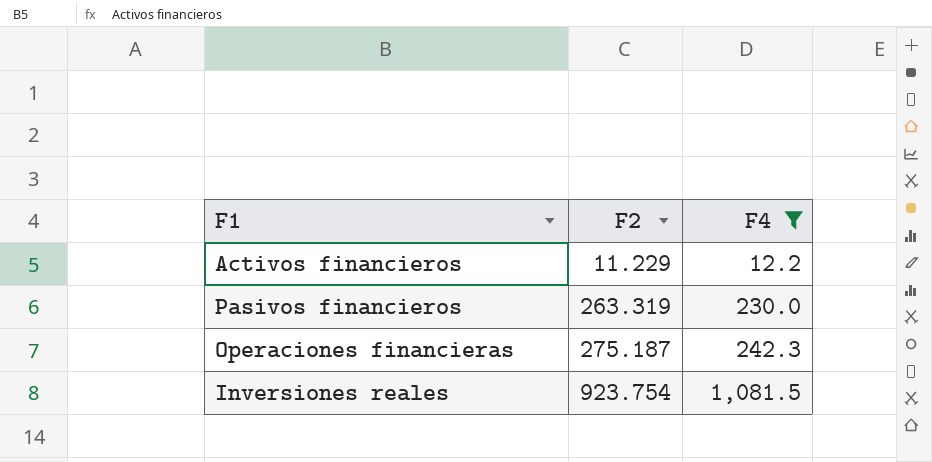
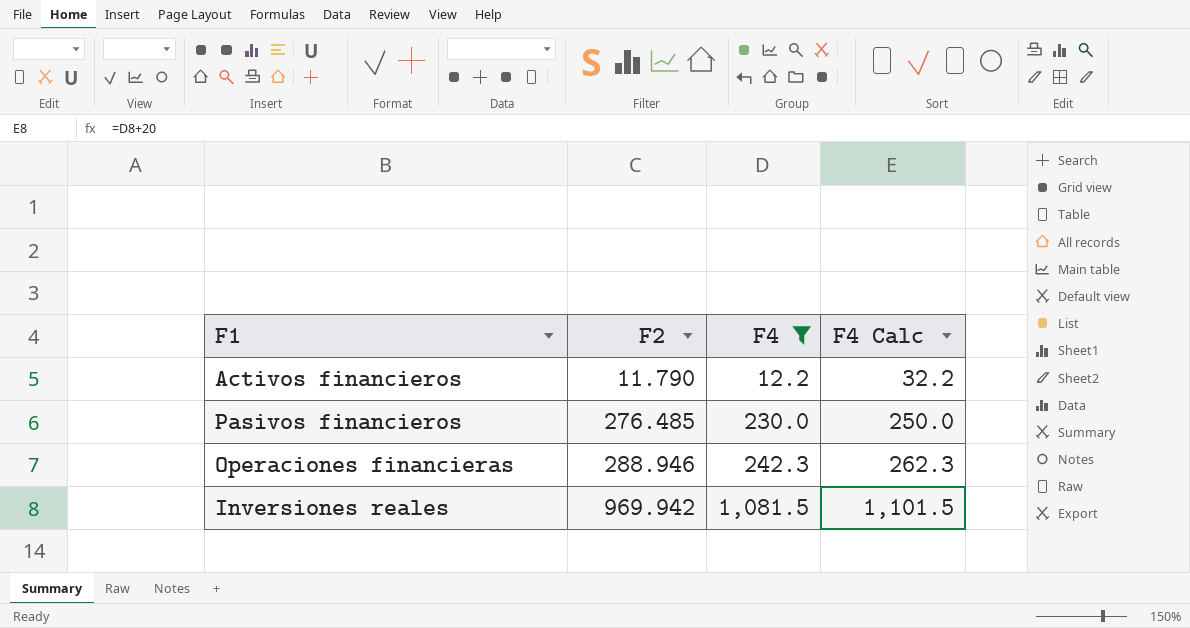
column F4 Calc | formula: none -> [F4] + 20
Activos financieros | F2: 11.229 -> 11.790
Pasivos financieros | F2: 263.319 -> 276.485
Operaciones financieras | F2: 275.187 -> 288.946
Inversiones reales | F2: 923.754 -> 969.942

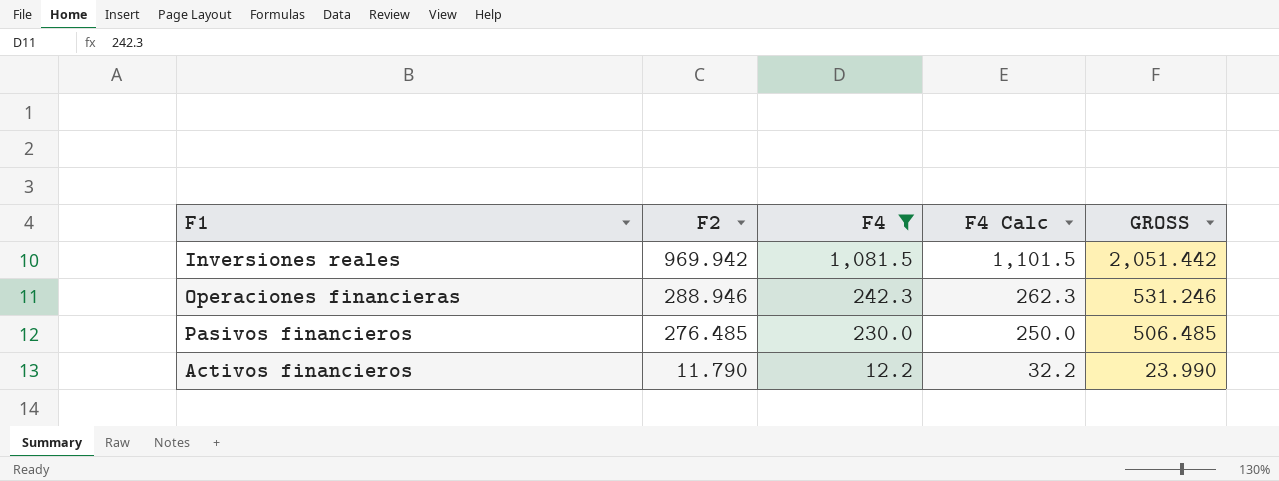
row order: F2 ascending -> F2 descending
column GROSS | formula: none -> [F2] + [F4]

